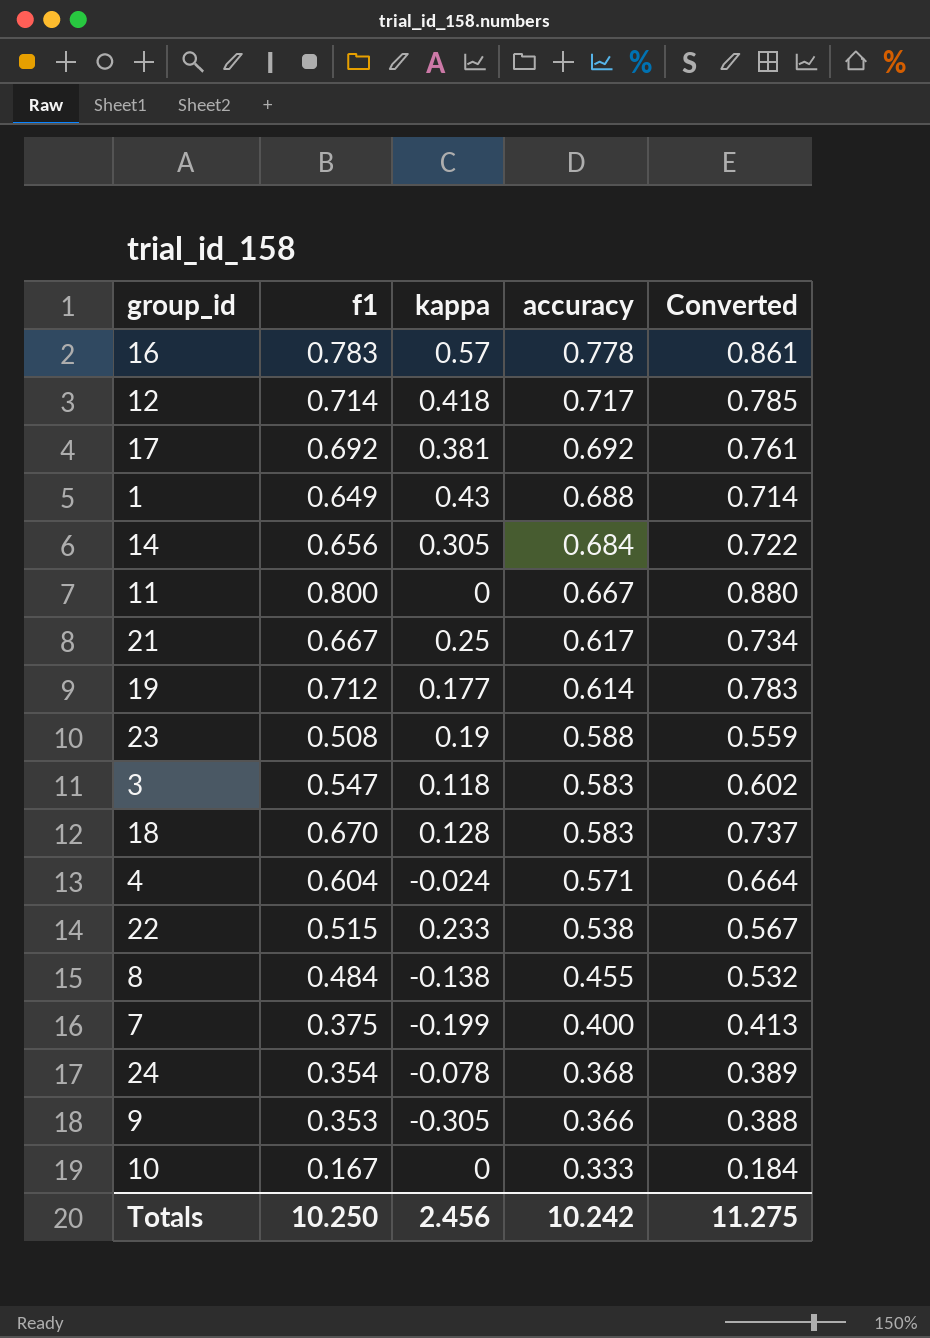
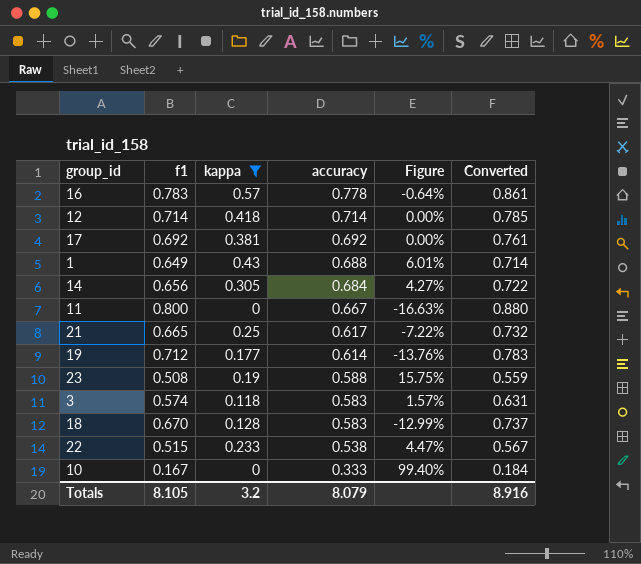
filter: none -> kappa >= 0
column Figure | formula: none -> ([accuracy] - [f1]) / [f1]
12 | accuracy: 0.717 -> 0.714
21 | f1: 0.667 -> 0.665
21 | Converted: 0.734 -> 0.732
3 | f1: 0.547 -> 0.574
3 | Converted: 0.602 -> 0.631
Totals | f1: 10.250 -> 8.105
Totals | kappa: 2.456 -> 3.2
Totals | accuracy: 10.242 -> 8.079
Totals | Converted: 11.275 -> 8.916

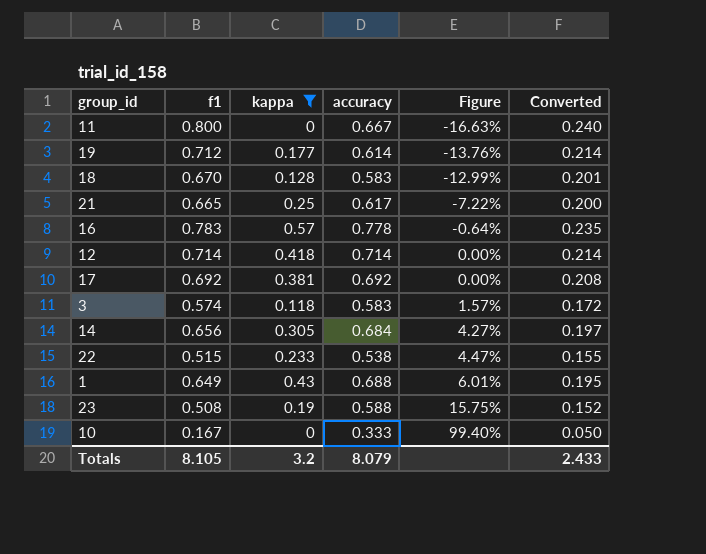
row order: accuracy descending -> Figure ascending
column Converted | formula: [f1] * 1.1 -> [f1] * 0.3
Totals | Converted: 8.916 -> 2.433

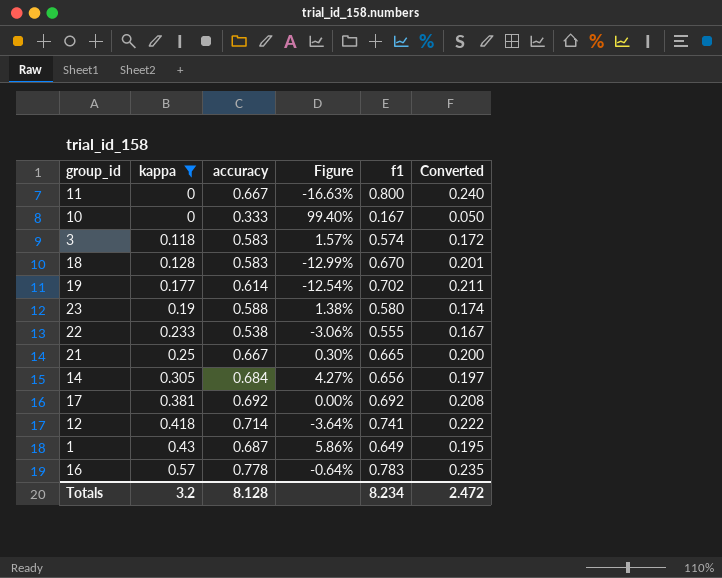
row order: Figure ascending -> kappa ascending
column f1 | position: 2 -> 5
19 | Figure: -13.76% -> -12.54%
19 | f1: 0.712 -> 0.702
19 | Converted: 0.214 -> 0.211
23 | Figure: 15.75% -> 1.38%
23 | f1: 0.508 -> 0.580
23 | Converted: 0.152 -> 0.174
22 | Figure: 4.47% -> -3.06%
22 | f1: 0.515 -> 0.555
22 | Converted: 0.155 -> 0.167
21 | accuracy: 0.617 -> 0.667
21 | Figure: -7.22% -> 0.30%
12 | Figure: 0.00% -> -3.64%
12 | f1: 0.714 -> 0.741
12 | Converted: 0.214 -> 0.222
1 | accuracy: 0.688 -> 0.687
1 | Figure: 6.01% -> 5.86%
Totals | accuracy: 8.079 -> 8.128
Totals | f1: 8.105 -> 8.234
Totals | Converted: 2.433 -> 2.472

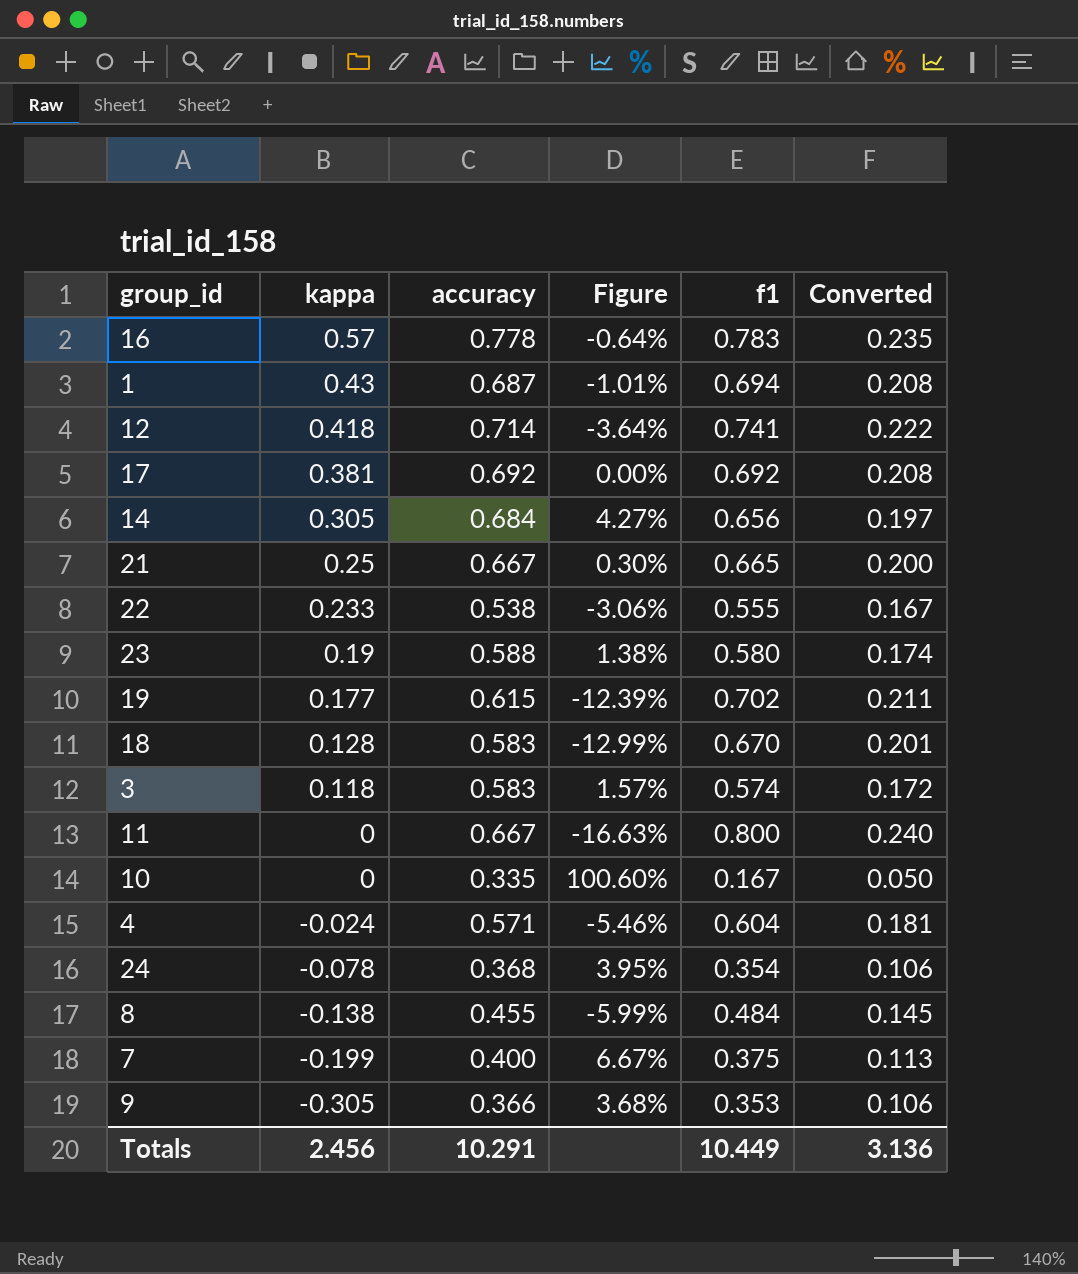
filter: kappa >= 0 -> none
row order: kappa ascending -> kappa descending
1 | Figure: 5.86% -> -1.01%
1 | f1: 0.649 -> 0.694
1 | Converted: 0.195 -> 0.208
19 | accuracy: 0.614 -> 0.615
19 | Figure: -12.54% -> -12.39%
10 | accuracy: 0.333 -> 0.335
10 | Figure: 99.40% -> 100.60%
Totals | kappa: 3.2 -> 2.456
Totals | accuracy: 8.128 -> 10.291
Totals | f1: 8.234 -> 10.449
Totals | Converted: 2.472 -> 3.136

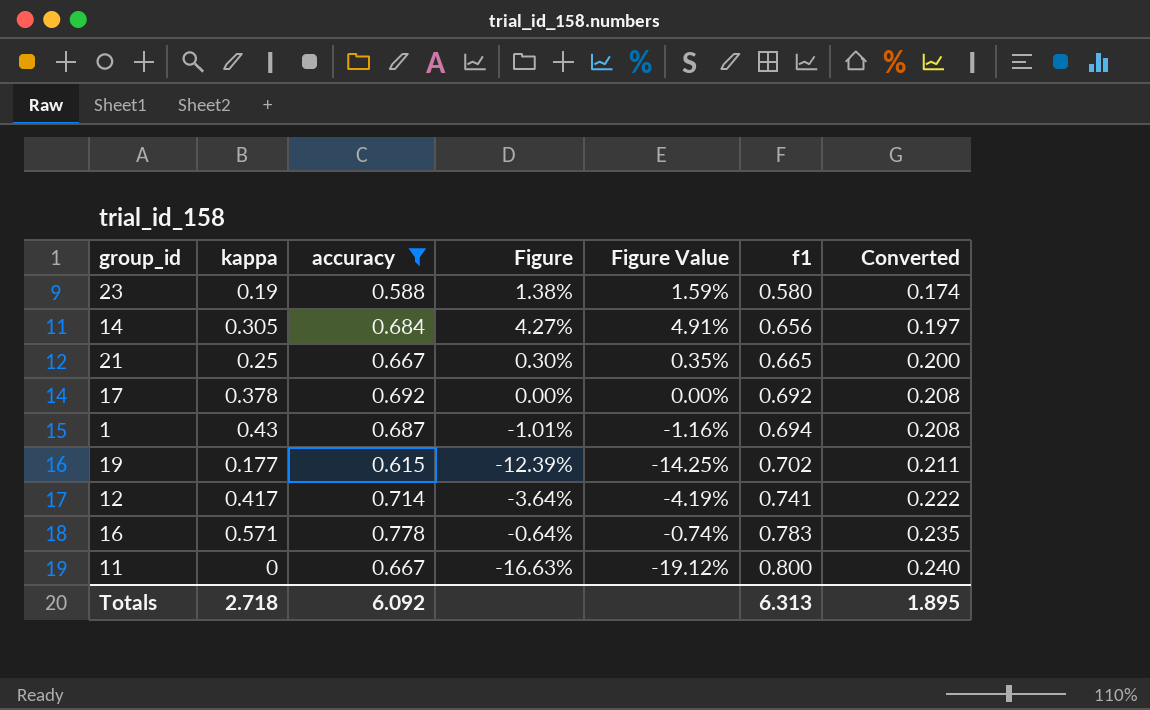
filter: none -> accuracy >= 0.588
row order: kappa descending -> f1 ascending
column Figure Value | formula: none -> [Figure] * 1.15
17 | kappa: 0.381 -> 0.378
12 | kappa: 0.418 -> 0.417
16 | kappa: 0.57 -> 0.571
Totals | kappa: 2.456 -> 2.718
Totals | accuracy: 10.291 -> 6.092
Totals | f1: 10.449 -> 6.313
Totals | Converted: 3.136 -> 1.895

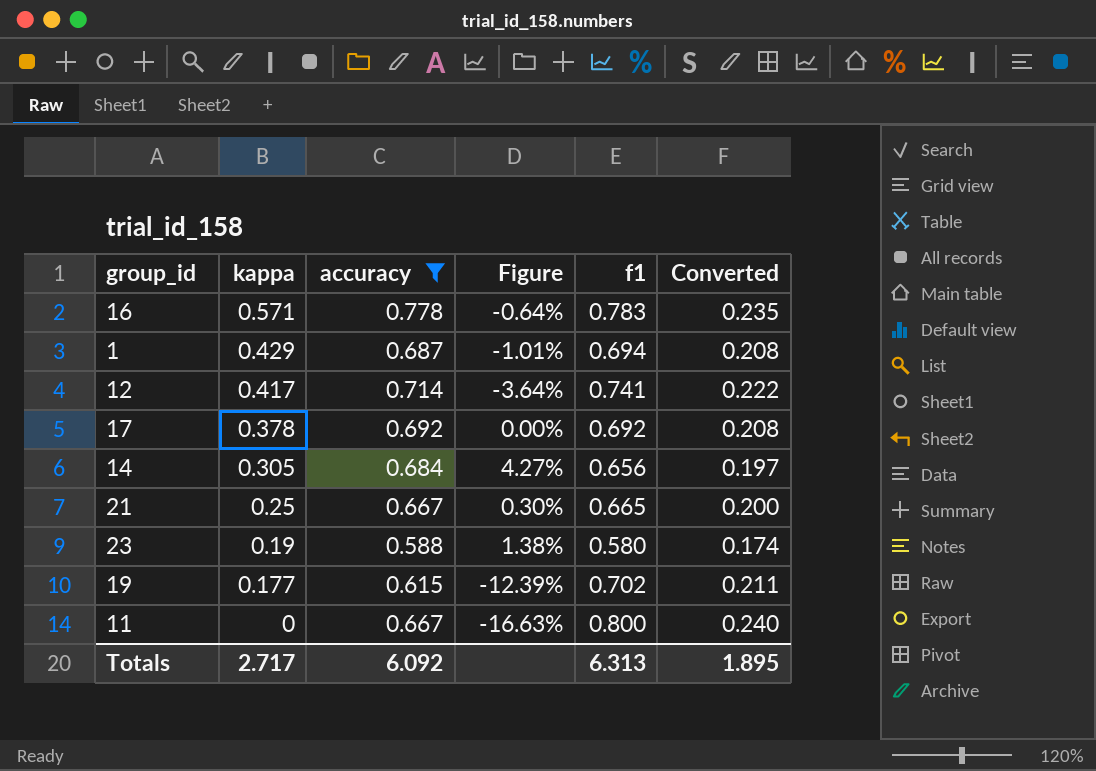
row order: f1 ascending -> kappa descending
column Figure Value | formula: [Figure] * 1.15 -> none
1 | kappa: 0.43 -> 0.429
Totals | kappa: 2.718 -> 2.717

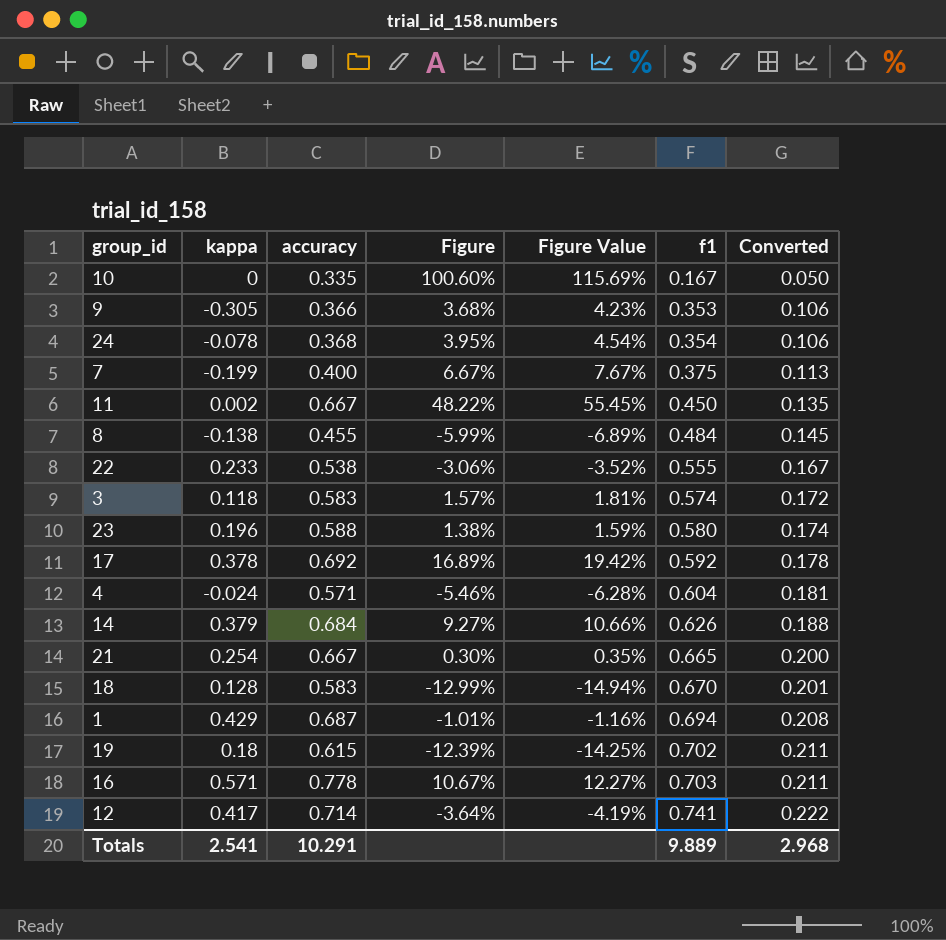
filter: accuracy >= 0.588 -> none
row order: kappa descending -> f1 ascending
column Figure Value | formula: none -> [Figure] * 1.15
11 | kappa: 0 -> 0.002
11 | Figure: -16.63% -> 48.22%
11 | f1: 0.800 -> 0.450
11 | Converted: 0.240 -> 0.135
23 | kappa: 0.19 -> 0.196
17 | Figure: 0.00% -> 16.89%
17 | f1: 0.692 -> 0.592
17 | Converted: 0.208 -> 0.178
14 | kappa: 0.305 -> 0.379
14 | Figure: 4.27% -> 9.27%
14 | f1: 0.656 -> 0.626
14 | Converted: 0.197 -> 0.188
21 | kappa: 0.25 -> 0.254
19 | kappa: 0.177 -> 0.18
16 | Figure: -0.64% -> 10.67%
16 | f1: 0.783 -> 0.703
16 | Converted: 0.235 -> 0.211
Totals | kappa: 2.717 -> 2.541
Totals | accuracy: 6.092 -> 10.291
Totals | f1: 6.313 -> 9.889
Totals | Converted: 1.895 -> 2.968

